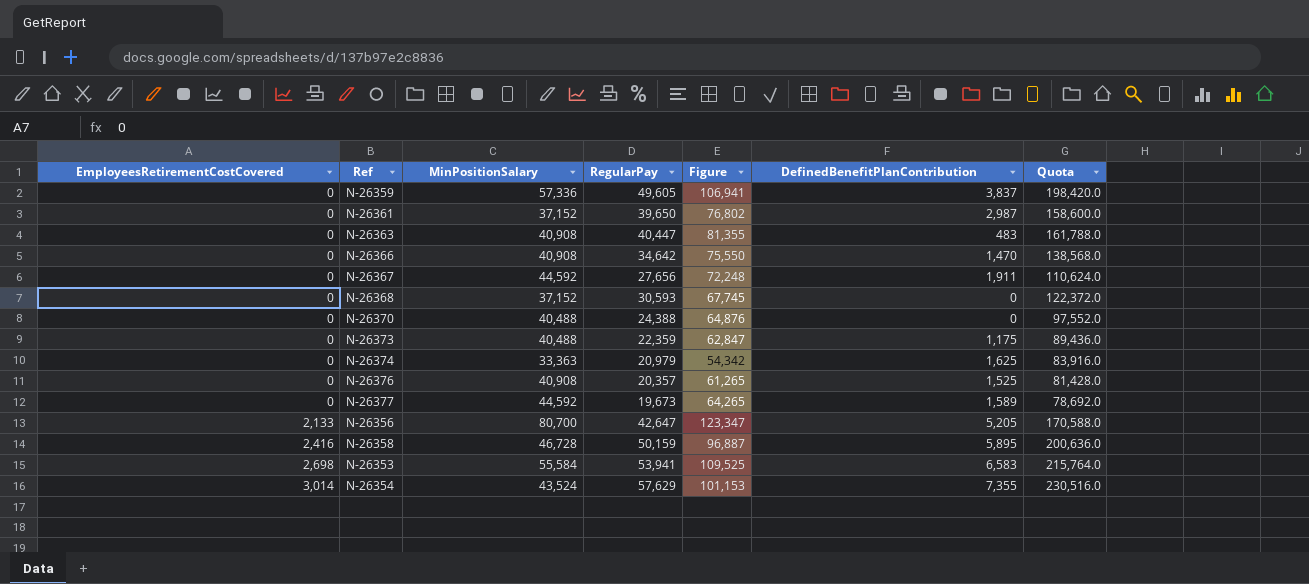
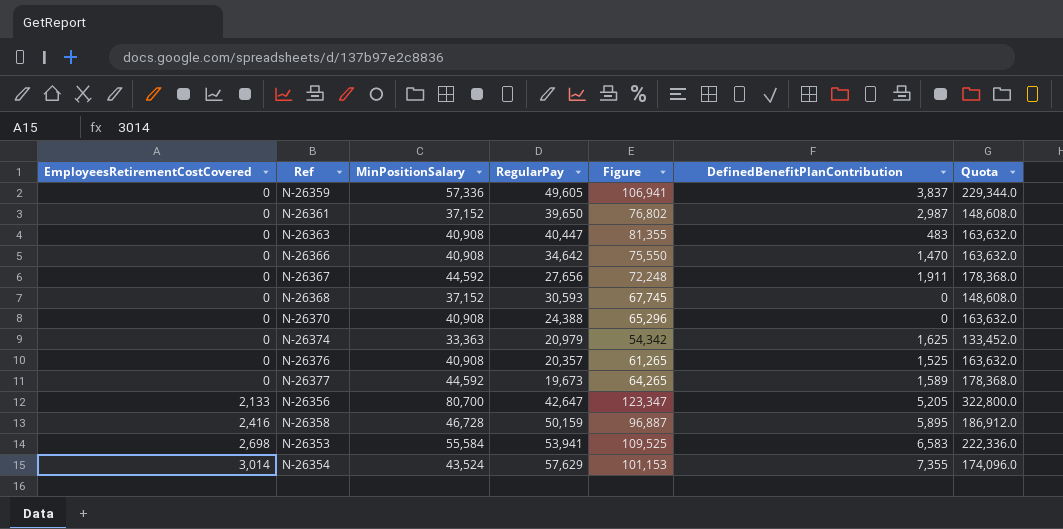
column Quota | formula: [RegularPay] * 4 -> [MinPositionSalary] * 4
row N-26373: 0 | 40,488 | 22,359 | 62,847 | 1,175 | 89,436.0 -> none
N-26370 | MinPositionSalary: 40,488 -> 40,908
N-26370 | Figure: 64,876 -> 65,296

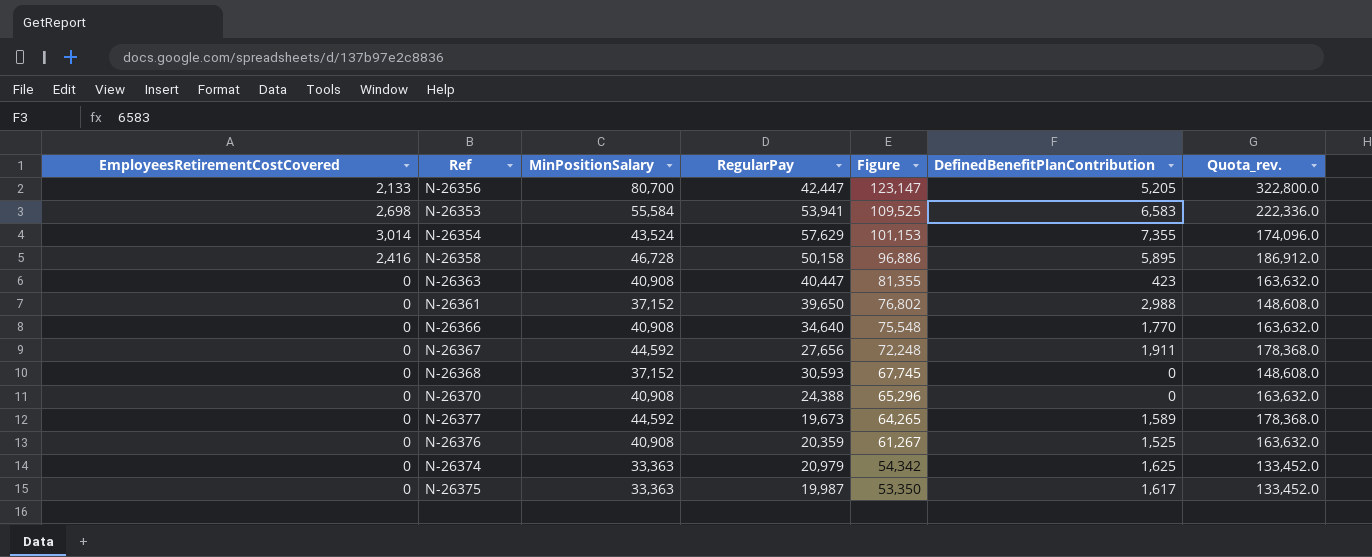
row order: EmployeesRetirementCostCovered ascending -> Figure descending
column name: Quota -> Quota_rev.
row N-26359: 0 | 57,336 | 49,605 | 106,941 | 3,837 | 229,344.0 -> none
N-26356 | RegularPay: 42,647 -> 42,447
N-26356 | Figure: 123,347 -> 123,147
N-26358 | RegularPay: 50,159 -> 50,158
N-26358 | Figure: 96,887 -> 96,886
N-26363 | DefinedBenefitPlanContribution: 483 -> 423
N-26361 | DefinedBenefitPlanContribution: 2,987 -> 2,988
N-26366 | RegularPay: 34,642 -> 34,640
N-26366 | Figure: 75,550 -> 75,548
N-26366 | DefinedBenefitPlanContribution: 1,470 -> 1,770
N-26376 | RegularPay: 20,357 -> 20,359
N-26376 | Figure: 61,265 -> 61,267
row N-26375: none -> 0 | 33,363 | 19,987 | 53,350 | 1,617 | 133,452.0

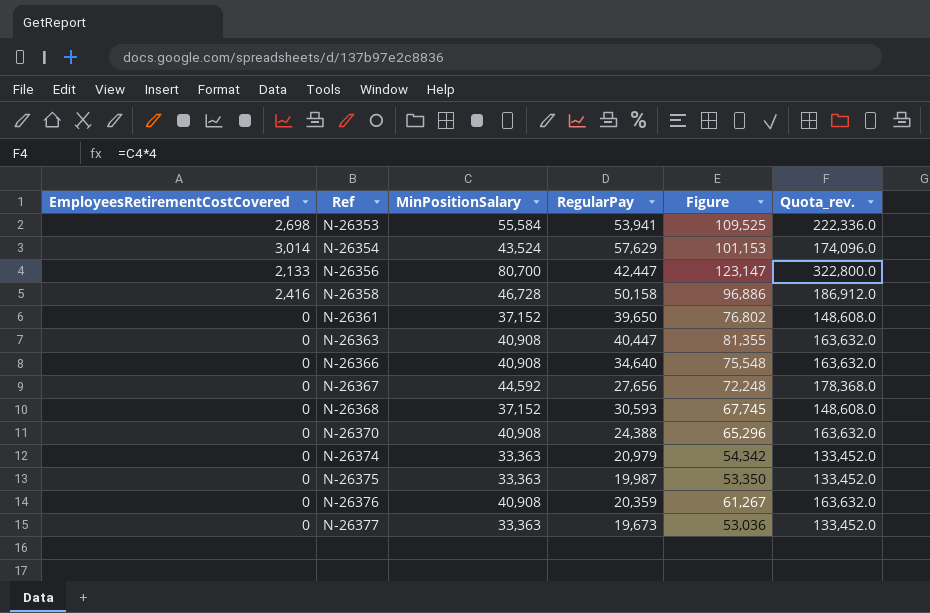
row order: Figure descending -> Ref ascending
column DefinedBenefitPlanContribution | position: 6 -> none
N-26377 | MinPositionSalary: 44,592 -> 33,363
N-26377 | Figure: 64,265 -> 53,036
N-26377 | Quota_rev.: 178,368.0 -> 133,452.0

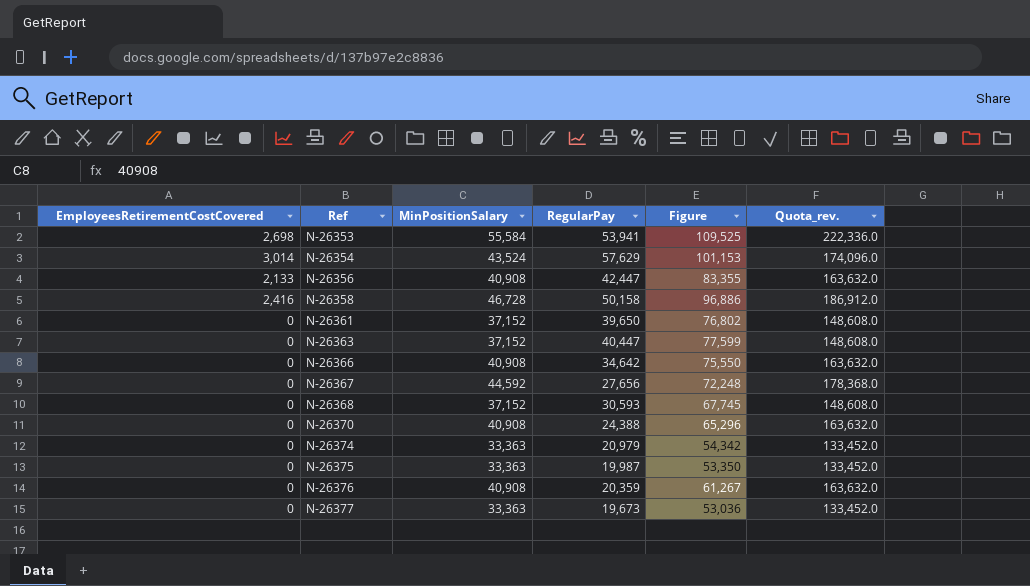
N-26356 | MinPositionSalary: 80,700 -> 40,908
N-26356 | Figure: 123,147 -> 83,355
N-26356 | Quota_rev.: 322,800.0 -> 163,632.0
N-26363 | MinPositionSalary: 40,908 -> 37,152
N-26363 | Figure: 81,355 -> 77,599
N-26363 | Quota_rev.: 163,632.0 -> 148,608.0
N-26366 | RegularPay: 34,640 -> 34,642
N-26366 | Figure: 75,548 -> 75,550

